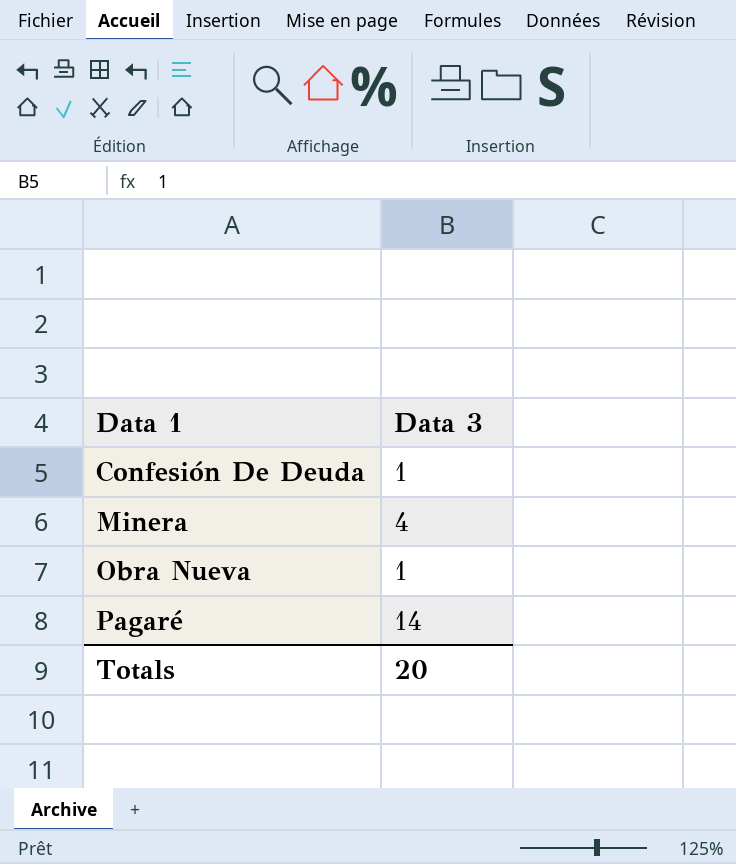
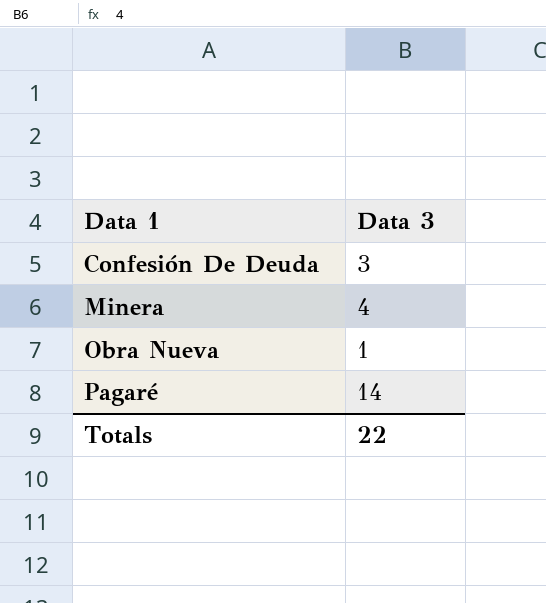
Confesión De Deuda | Data 3: 1 -> 3
Totals | Data 3: 20 -> 22

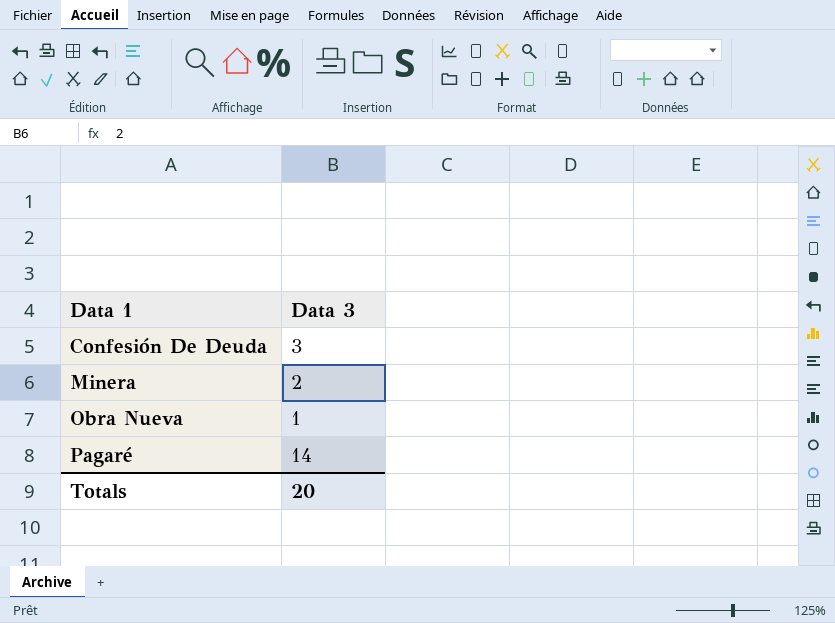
Minera | Data 3: 4 -> 2
Totals | Data 3: 22 -> 20

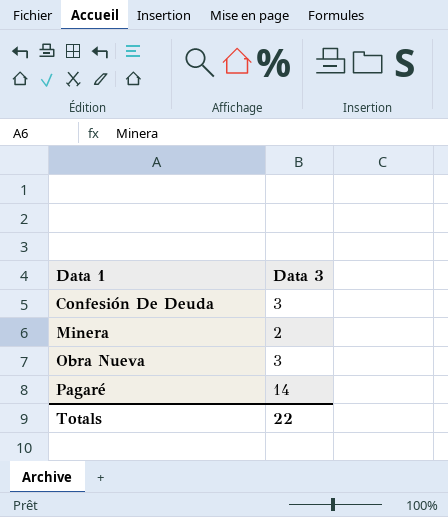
Obra Nueva | Data 3: 1 -> 3
Totals | Data 3: 20 -> 22

